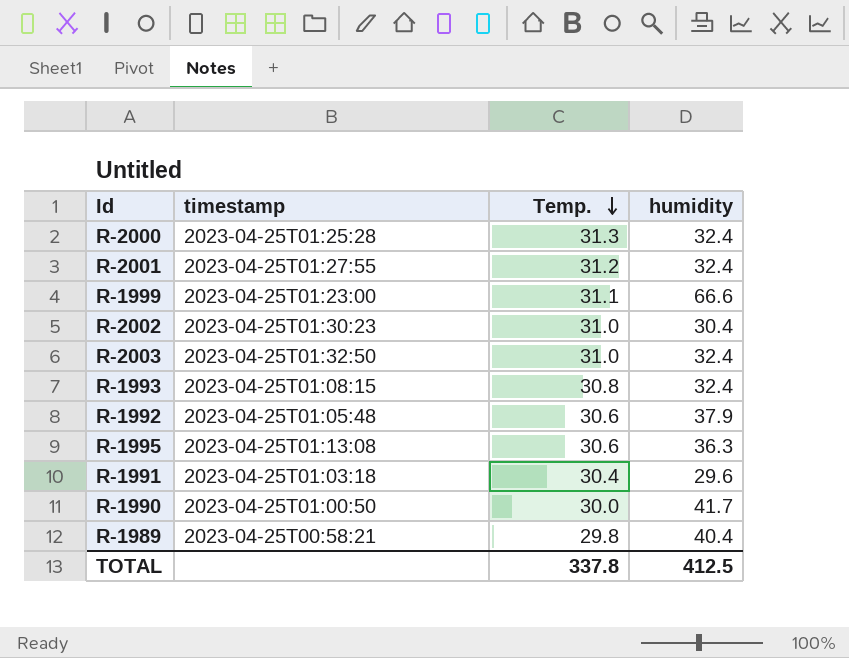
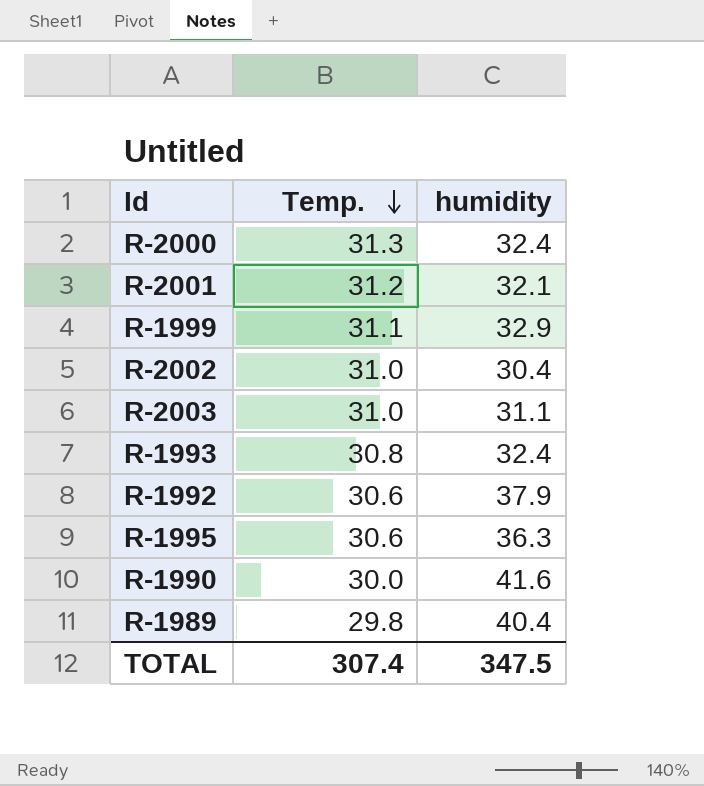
column timestamp | position: 2 -> none
row R-1991: 2023-04-25T01:03:18 | 30.4 | 29.6 -> none
R-2001 | humidity: 32.4 -> 32.1
R-1999 | humidity: 66.6 -> 32.9
R-2003 | humidity: 32.4 -> 31.1
R-1990 | humidity: 41.7 -> 41.6
TOTAL | Temp.: 337.8 -> 307.4
TOTAL | humidity: 412.5 -> 347.5

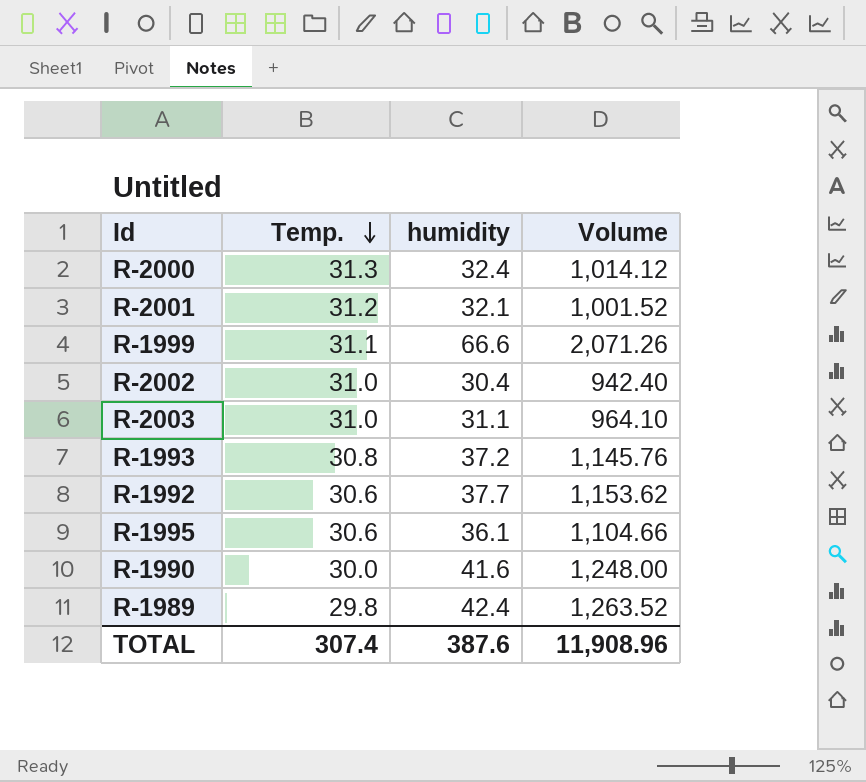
column Volume | formula: none -> [Temp.] * [humidity]
R-1999 | humidity: 32.9 -> 66.6
R-1993 | humidity: 32.4 -> 37.2
R-1992 | humidity: 37.9 -> 37.7
R-1995 | humidity: 36.3 -> 36.1
R-1989 | humidity: 40.4 -> 42.4
TOTAL | humidity: 347.5 -> 387.6

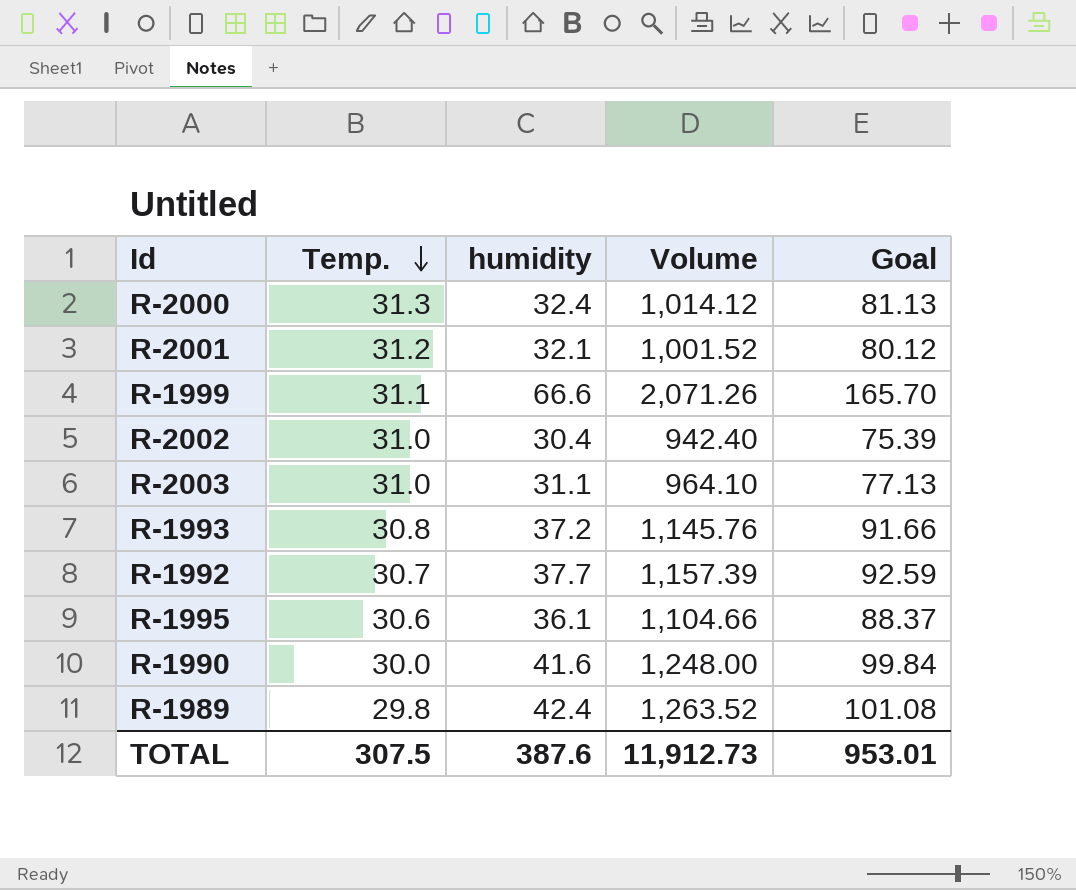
column Goal | formula: none -> [Volume] * 0.08
R-1992 | Temp.: 30.6 -> 30.7
R-1992 | Volume: 1,153.62 -> 1,157.39
TOTAL | Temp.: 307.4 -> 307.5
TOTAL | Volume: 11,908.96 -> 11,912.73

